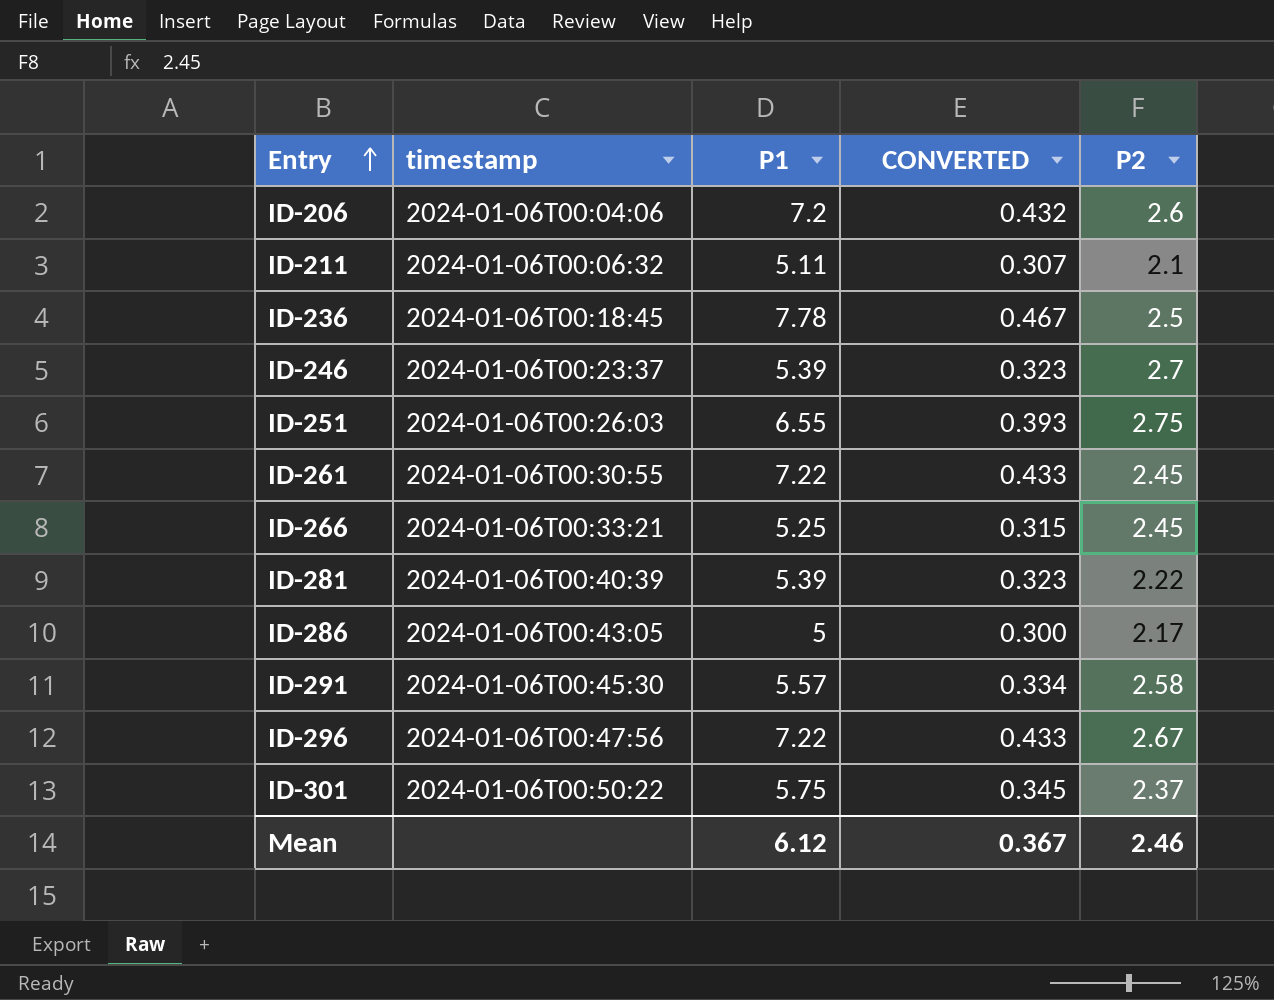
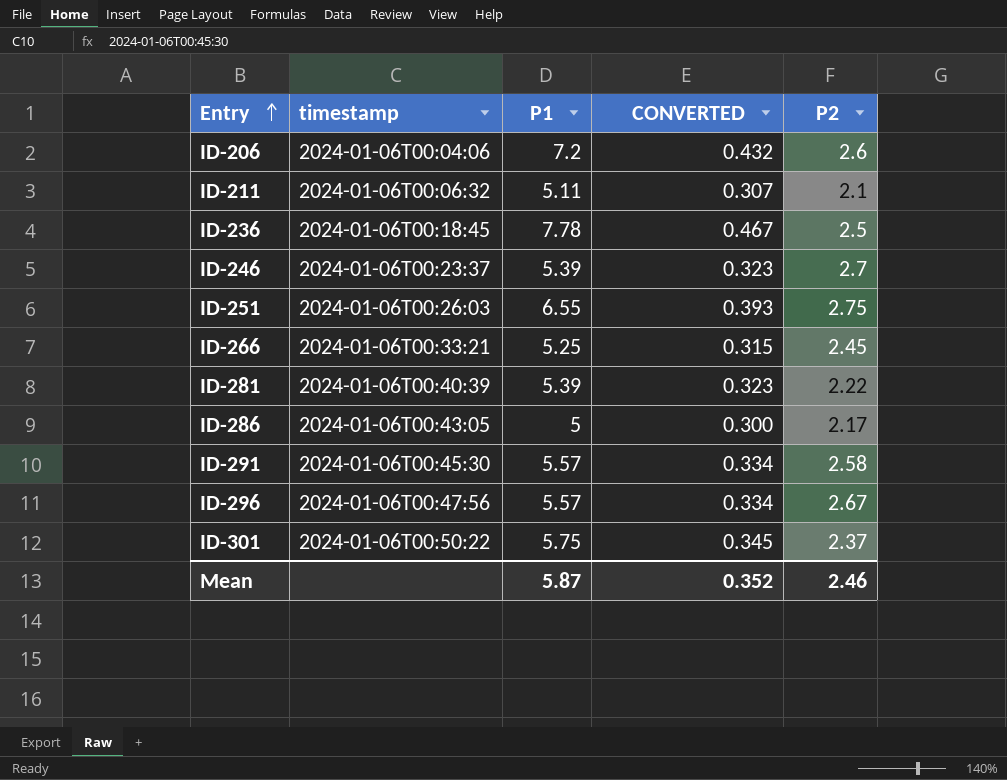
row ID-261: 2024-01-06T00:30:55 | 7.22 | 0.433 | 2.45 -> none
ID-296 | P1: 7.22 -> 5.57
ID-296 | CONVERTED: 0.433 -> 0.334
Mean | P1: 6.12 -> 5.87
Mean | CONVERTED: 0.367 -> 0.352

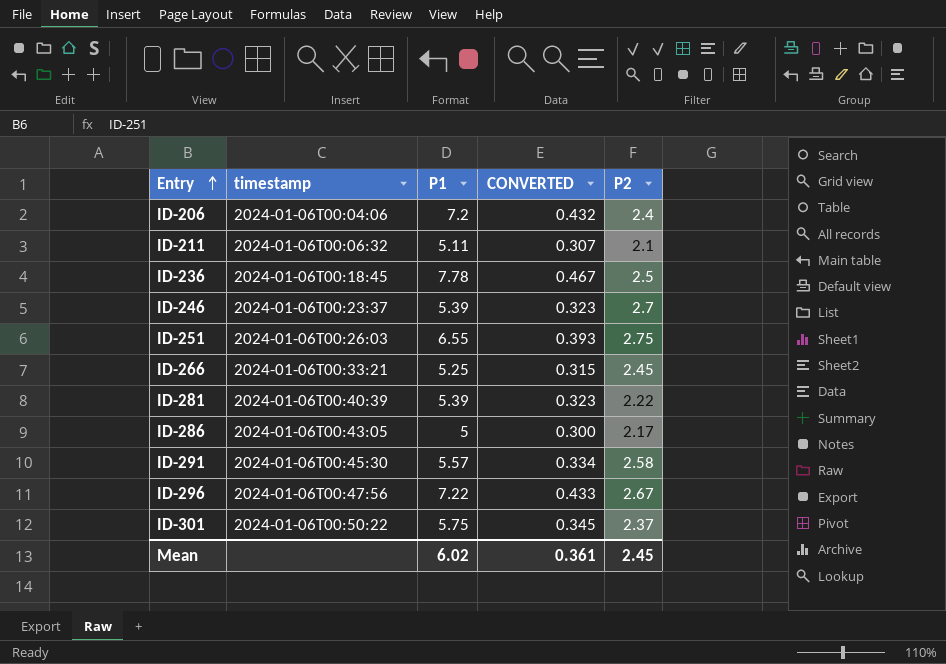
ID-206 | P2: 2.6 -> 2.4
ID-296 | P1: 5.57 -> 7.22
ID-296 | CONVERTED: 0.334 -> 0.433
Mean | P1: 5.87 -> 6.02
Mean | CONVERTED: 0.352 -> 0.361
Mean | P2: 2.46 -> 2.45

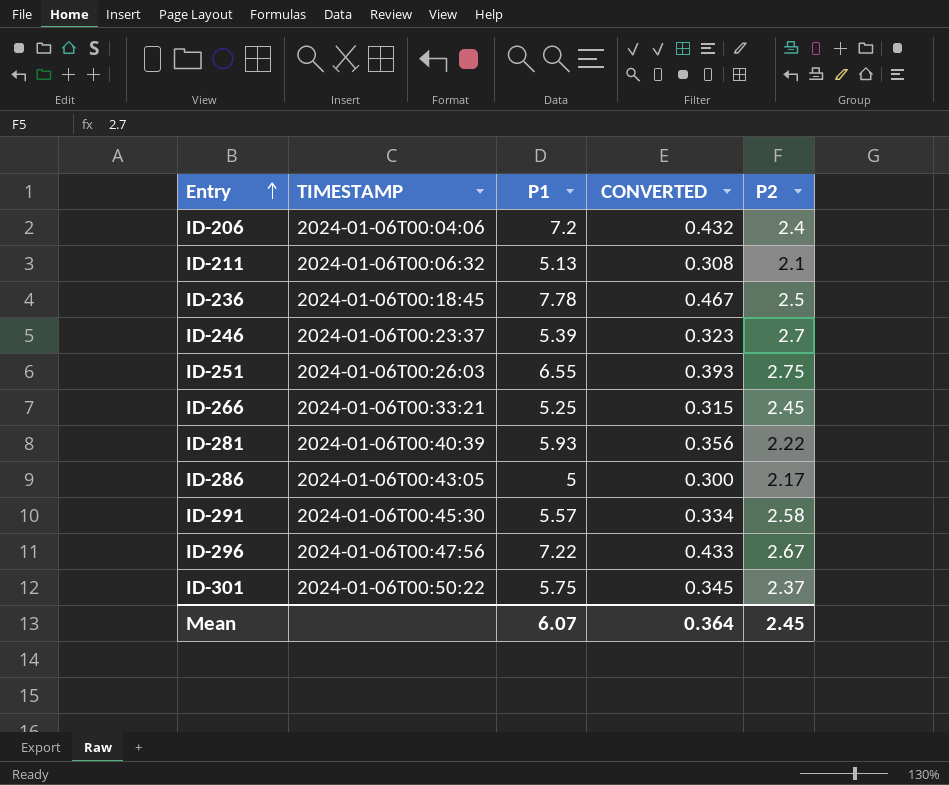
column name: timestamp -> TIMESTAMP
ID-211 | P1: 5.11 -> 5.13
ID-211 | CONVERTED: 0.307 -> 0.308
ID-281 | P1: 5.39 -> 5.93
ID-281 | CONVERTED: 0.323 -> 0.356
Mean | P1: 6.02 -> 6.07
Mean | CONVERTED: 0.361 -> 0.364

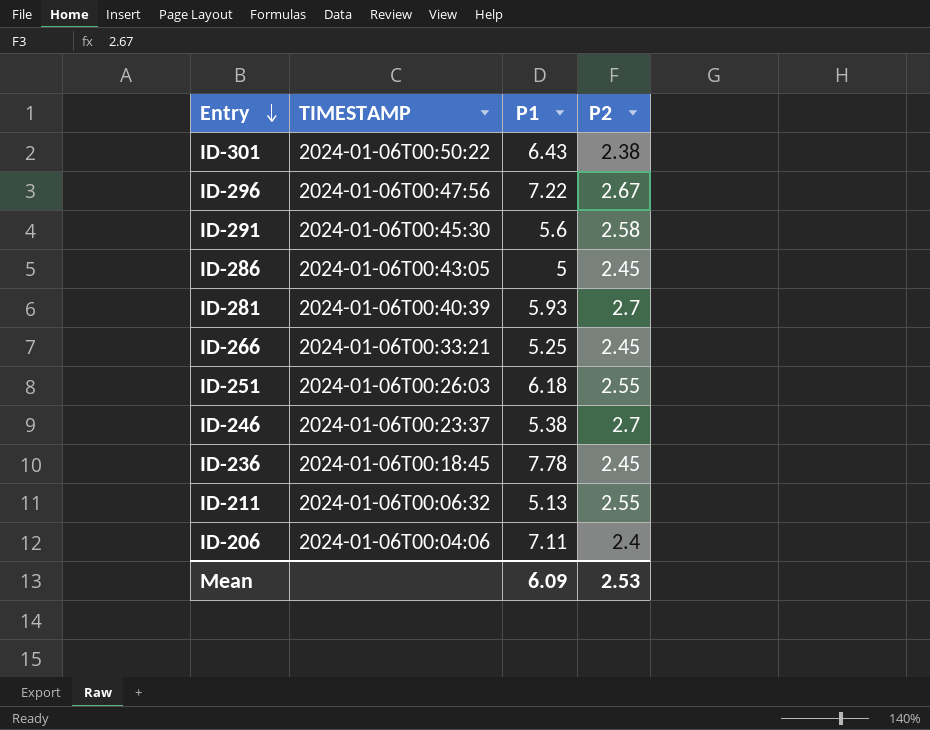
row order: Entry ascending -> Entry descending
column CONVERTED | formula: [P1] * 0.06 -> none
ID-301 | P1: 5.75 -> 6.43
ID-301 | P2: 2.37 -> 2.38
ID-291 | P1: 5.57 -> 5.6
ID-286 | P2: 2.17 -> 2.45
ID-281 | P2: 2.22 -> 2.7
ID-251 | P1: 6.55 -> 6.18
ID-251 | P2: 2.75 -> 2.55
ID-246 | P1: 5.39 -> 5.38
ID-236 | P2: 2.5 -> 2.45
ID-211 | P2: 2.1 -> 2.55
ID-206 | P1: 7.2 -> 7.11
Mean | P1: 6.07 -> 6.09
Mean | P2: 2.45 -> 2.53

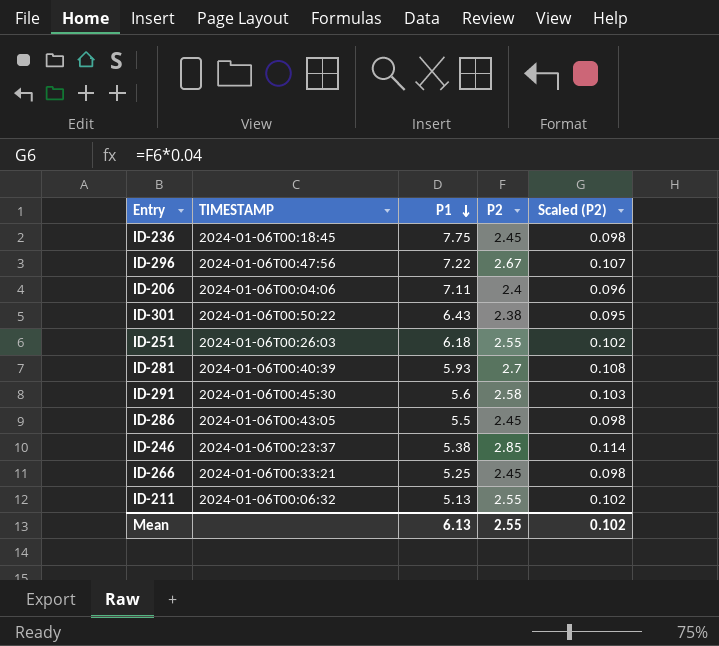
row order: Entry descending -> P1 descending
column Scaled (P2) | formula: none -> [P2] * 0.04
ID-236 | P1: 7.78 -> 7.75
ID-286 | P1: 5 -> 5.5
ID-246 | P2: 2.7 -> 2.85
Mean | P1: 6.09 -> 6.13
Mean | P2: 2.53 -> 2.55

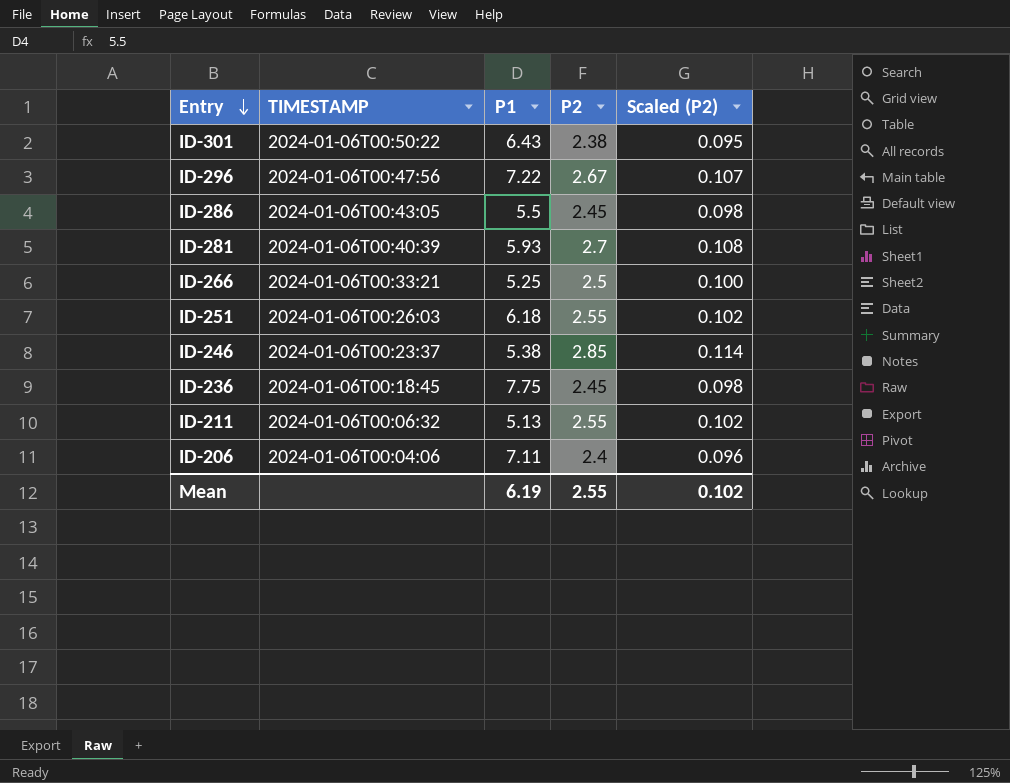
row order: P1 descending -> Entry descending
row ID-291: 2024-01-06T00:45:30 | 5.6 | 2.58 | 0.103 -> none
ID-266 | P2: 2.45 -> 2.5
ID-266 | Scaled (P2): 0.098 -> 0.100
Mean | P1: 6.13 -> 6.19

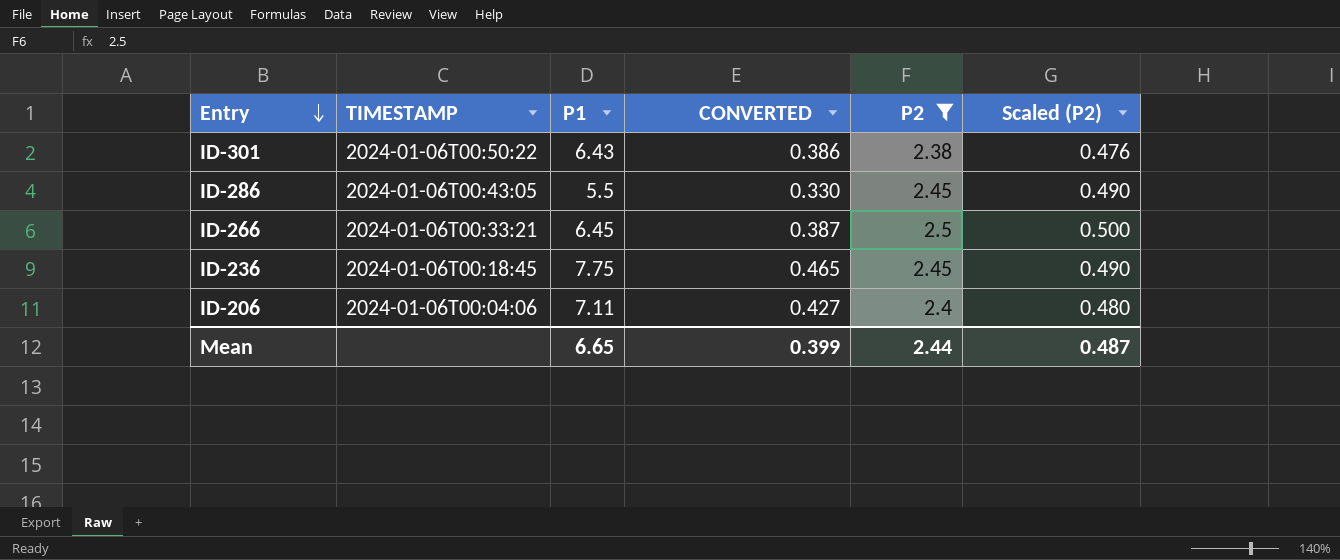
filter: none -> P2 <= 2.5
column CONVERTED | formula: none -> [P1] * 0.06
column Scaled (P2) | formula: [P2] * 0.04 -> [P2] * 0.2
ID-266 | P1: 5.25 -> 6.45
Mean | P1: 6.19 -> 6.65
Mean | P2: 2.55 -> 2.44
Mean | Scaled (P2): 0.102 -> 0.487

